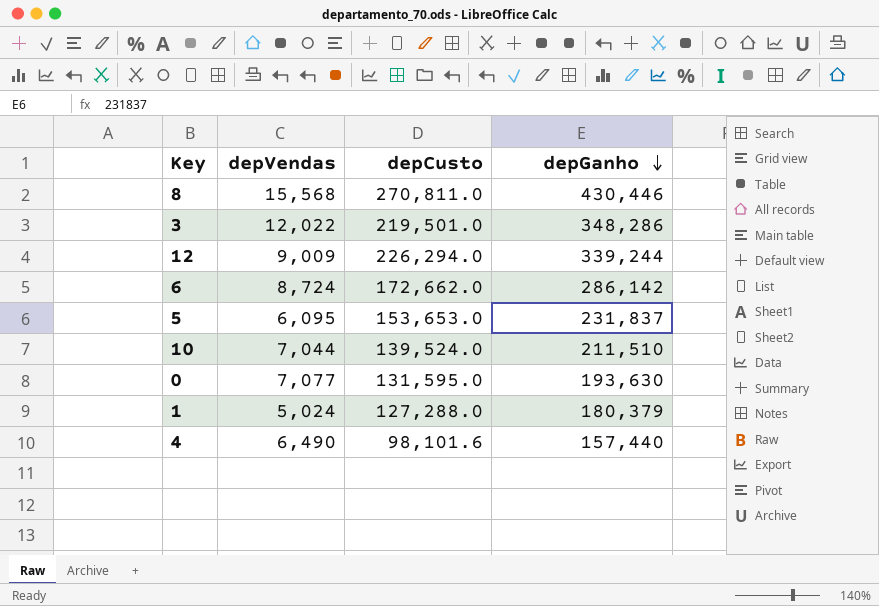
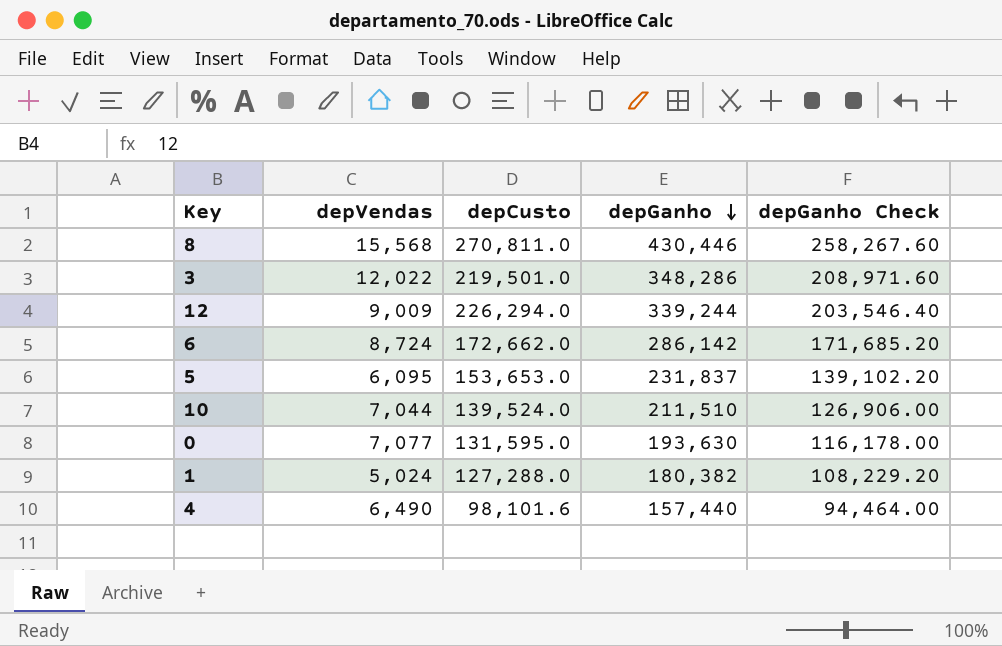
column depGanho Check | formula: none -> [depGanho] * 0.6
1 | depGanho: 180,379 -> 180,382

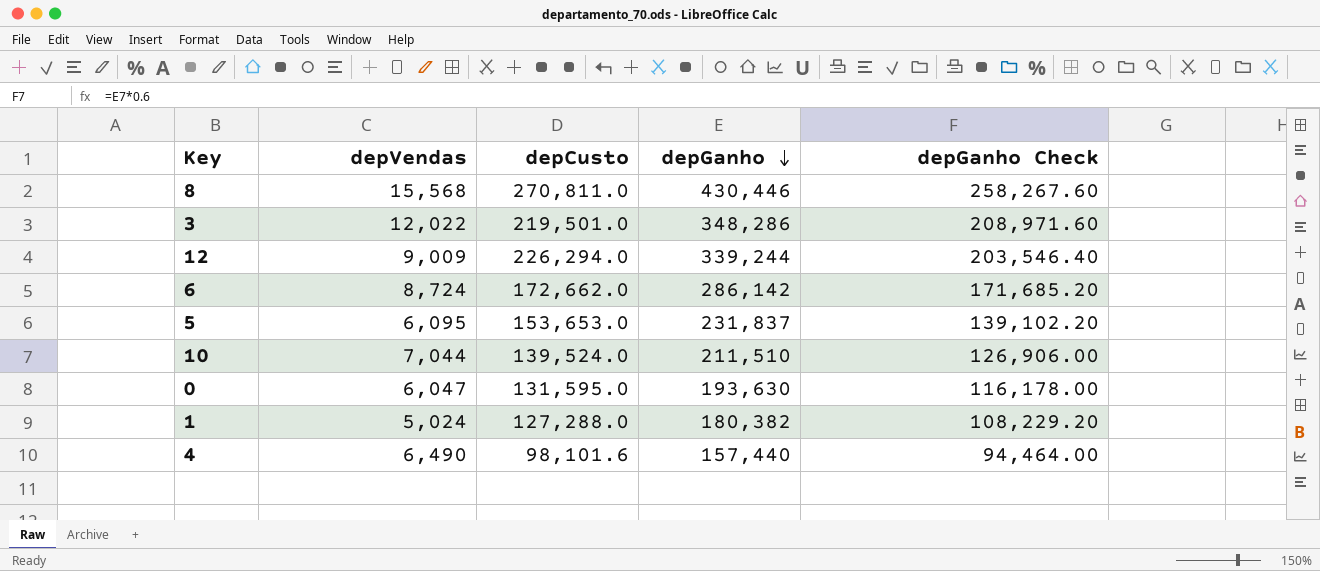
0 | depVendas: 7,077 -> 6,047

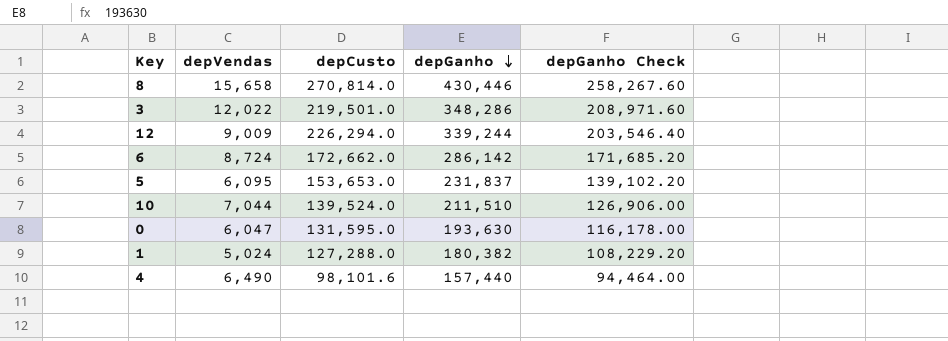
8 | depVendas: 15,568 -> 15,658
8 | depCusto: 270,811.0 -> 270,814.0

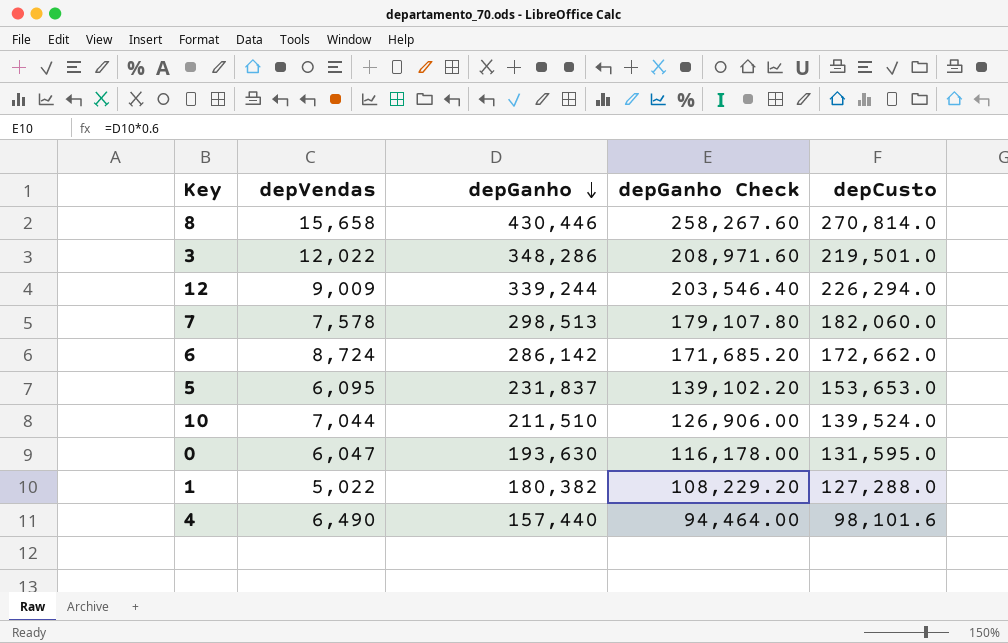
column depCusto | position: 3 -> 5
row 7: none -> 7,578 | 298,513 | 179,107.80 | 182,060.0
1 | depVendas: 5,024 -> 5,022

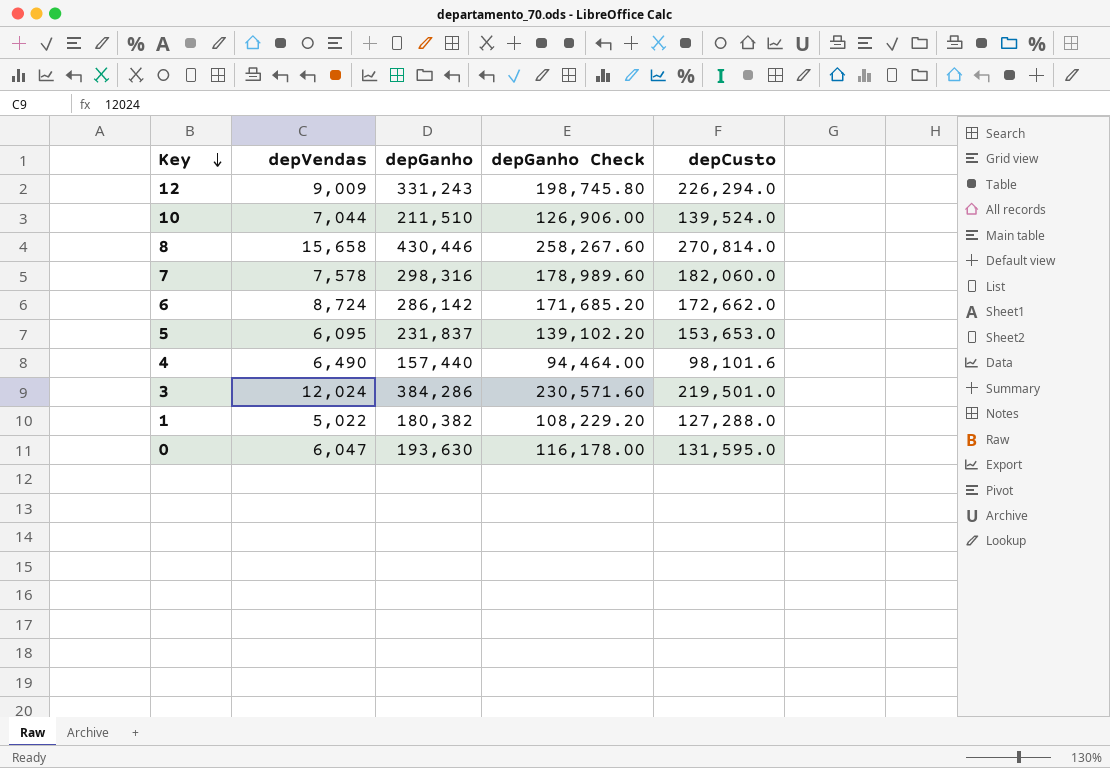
row order: depGanho descending -> Key descending
12 | depGanho: 339,244 -> 331,243
12 | depGanho Check: 203,546.40 -> 198,745.80
7 | depGanho: 298,513 -> 298,316
7 | depGanho Check: 179,107.80 -> 178,989.60
3 | depVendas: 12,022 -> 12,024
3 | depGanho: 348,286 -> 384,286
3 | depGanho Check: 208,971.60 -> 230,571.60

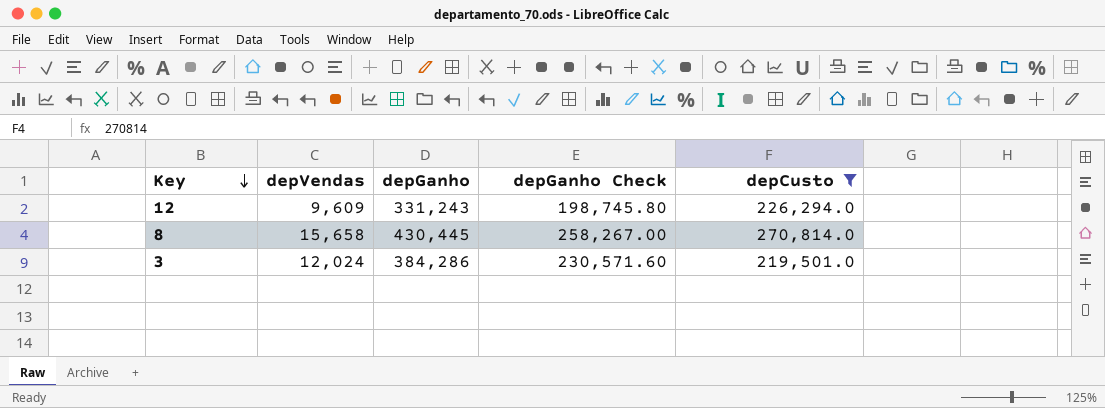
filter: none -> depCusto >= 219,501.0
12 | depVendas: 9,009 -> 9,609
8 | depGanho: 430,446 -> 430,445
8 | depGanho Check: 258,267.60 -> 258,267.00

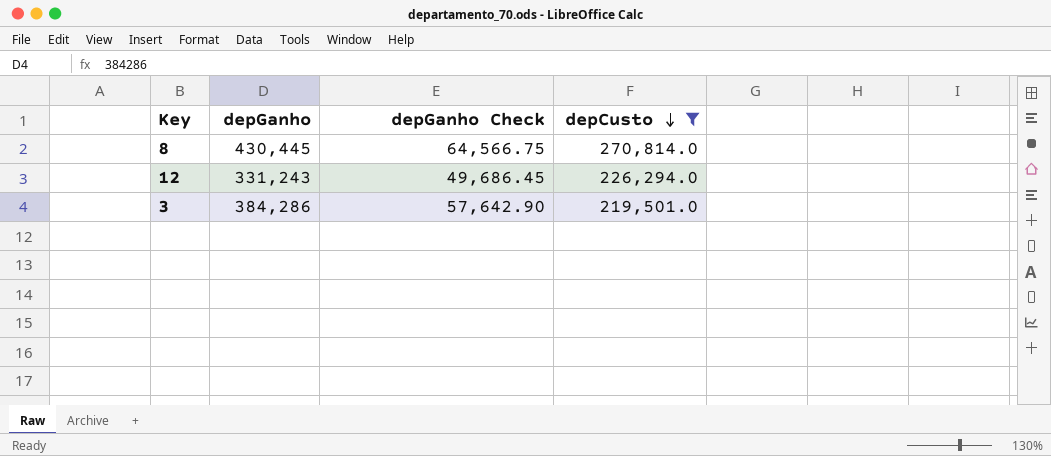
row order: Key descending -> depCusto descending
column depVendas | position: 2 -> none
column depGanho Check | formula: [depGanho] * 0.6 -> [depGanho] * 0.15

